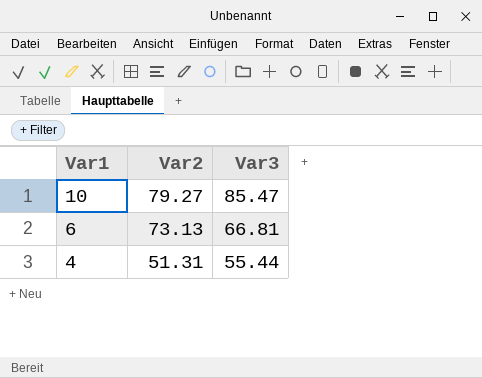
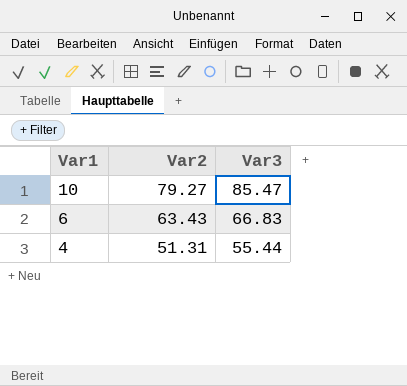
6 | Var2: 73.13 -> 63.43
6 | Var3: 66.81 -> 66.83

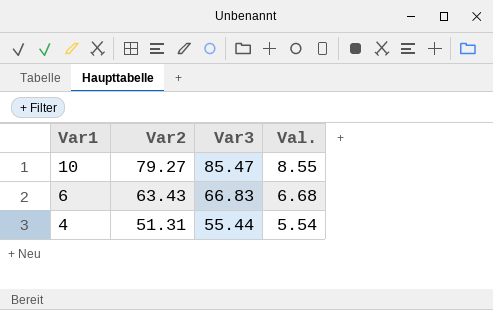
column Val. | formula: none -> [Var3] * 0.1

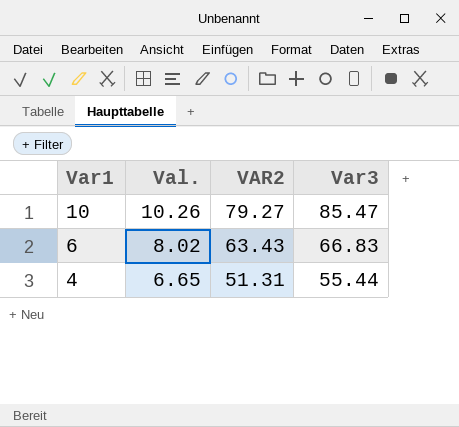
column Val. | formula: [Var3] * 0.1 -> [Var3] * 0.12
column Val. | position: 4 -> 2
column name: Var2 -> VAR2

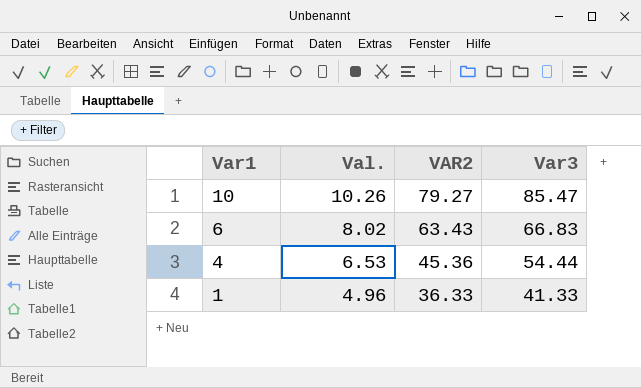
4 | Val.: 6.65 -> 6.53
4 | VAR2: 51.31 -> 45.36
4 | Var3: 55.44 -> 54.44
row 1: none -> 4.96 | 36.33 | 41.33

